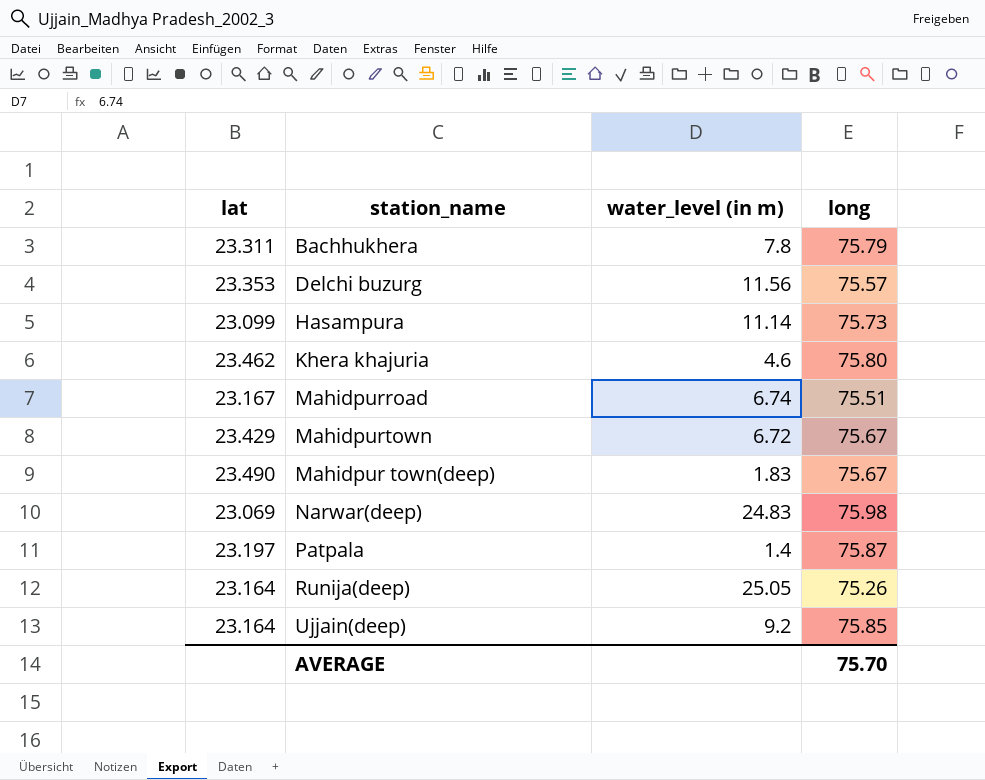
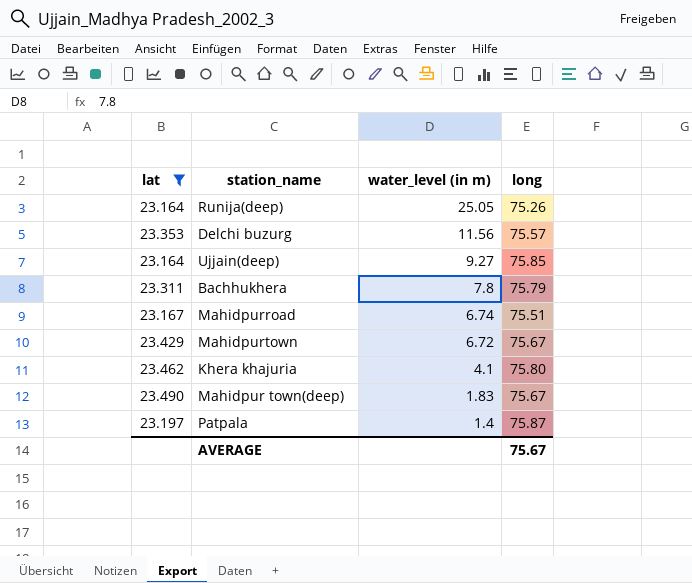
filter: none -> lat >= 23.164
row order: none -> water_level (in m) descending
Ujjain(deep) | water_level (in m): 9.2 -> 9.27
Khera khajuria | water_level (in m): 4.6 -> 4.1
AVERAGE | long: 75.70 -> 75.67

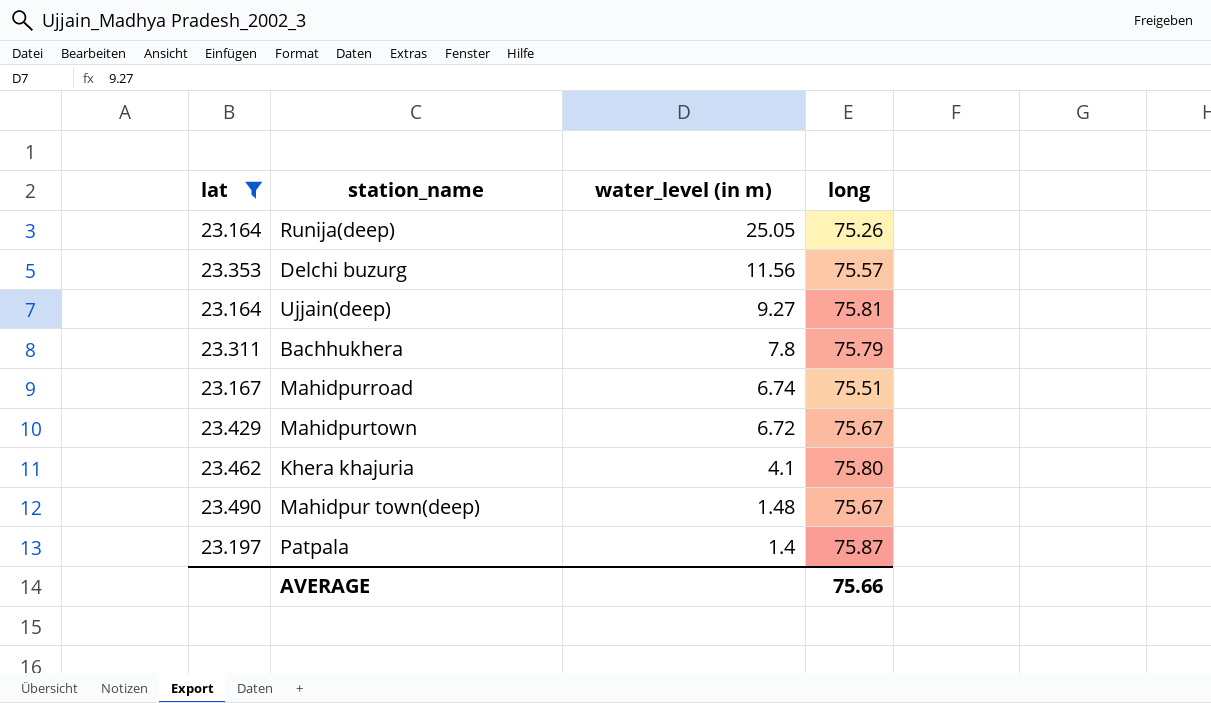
Ujjain(deep) | long: 75.85 -> 75.81
Mahidpur town(deep) | water_level (in m): 1.83 -> 1.48
AVERAGE | long: 75.67 -> 75.66

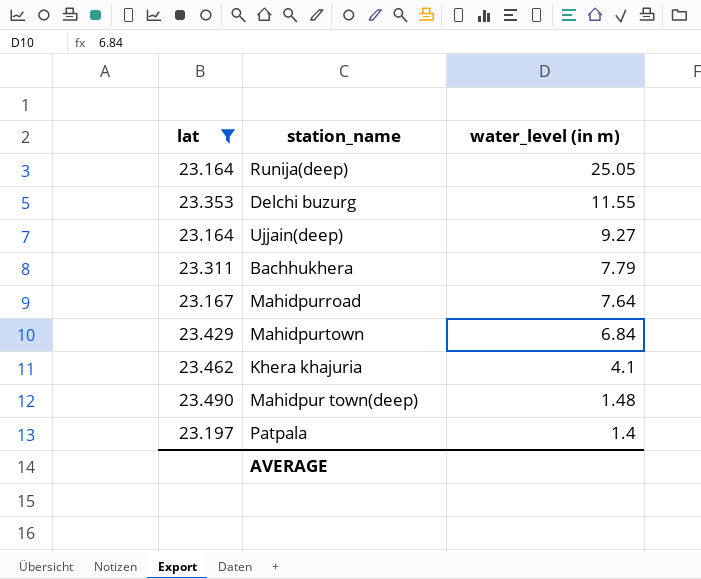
column long | position: 4 -> none
Delchi buzurg | water_level (in m): 11.56 -> 11.55
Bachhukhera | water_level (in m): 7.8 -> 7.79
Mahidpurroad | water_level (in m): 6.74 -> 7.64
Mahidpurtown | water_level (in m): 6.72 -> 6.84

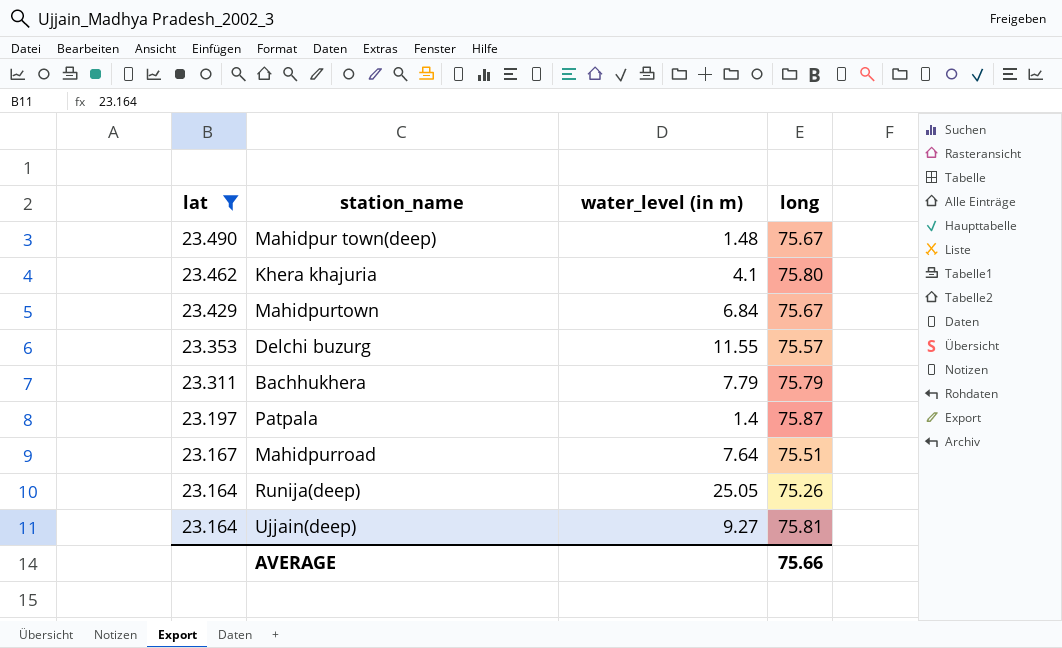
row order: water_level (in m) descending -> lat descending
column long | position: none -> 4

